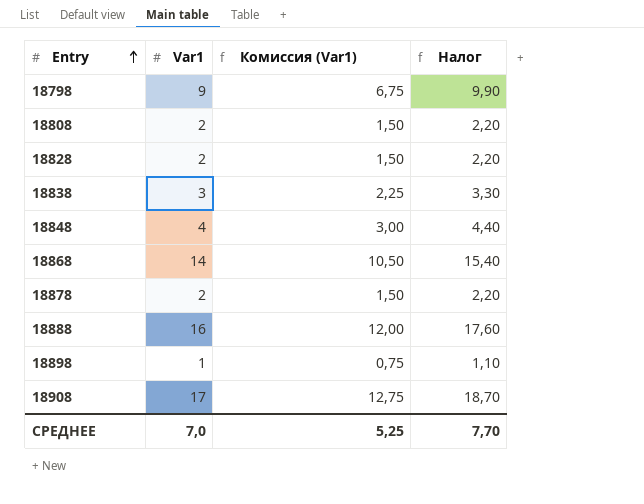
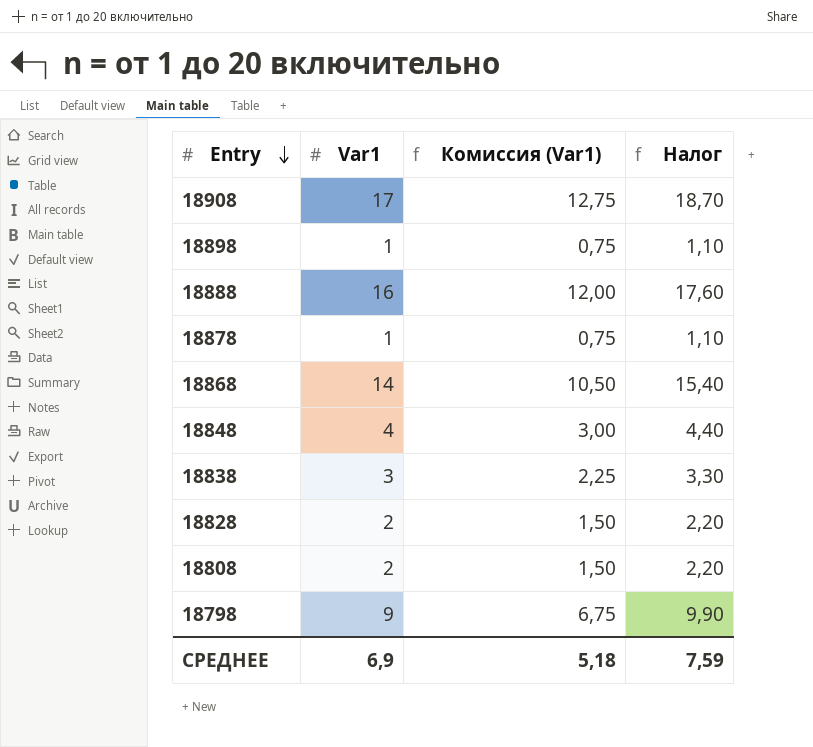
row order: Entry ascending -> Entry descending
18878 | Var1: 2 -> 1
18878 | Комиссия (Var1): 1,50 -> 0,75
18878 | Налог: 2,20 -> 1,10
СРЕДНЕЕ | Var1: 7,0 -> 6,9
СРЕДНЕЕ | Комиссия (Var1): 5,25 -> 5,18
СРЕДНЕЕ | Налог: 7,70 -> 7,59

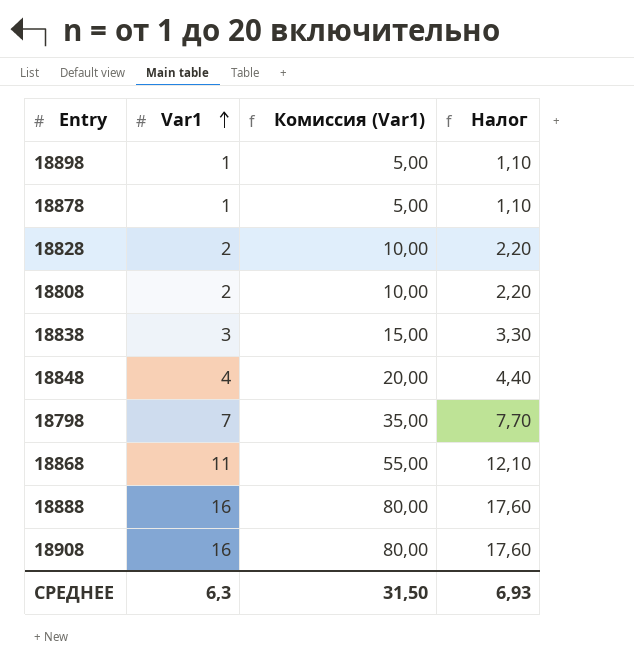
row order: Entry descending -> Var1 ascending
column Комиссия (Var1) | formula: [Var1] * 0,75 -> [Var1] * 5
18798 | Var1: 9 -> 7
18798 | Налог: 9,90 -> 7,70
18868 | Var1: 14 -> 11
18868 | Налог: 15,40 -> 12,10
18908 | Var1: 17 -> 16
18908 | Налог: 18,70 -> 17,60
СРЕДНЕЕ | Var1: 6,9 -> 6,3
СРЕДНЕЕ | Комиссия (Var1): 5,18 -> 31,50
СРЕДНЕЕ | Налог: 7,59 -> 6,93

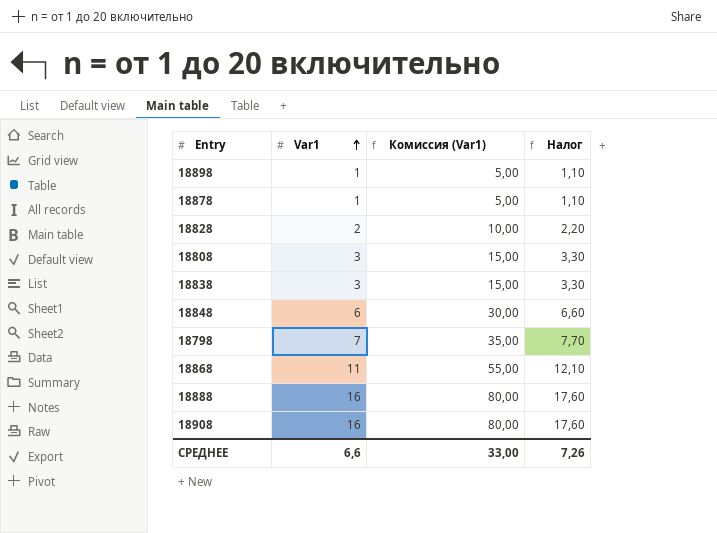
18808 | Var1: 2 -> 3
18808 | Комиссия (Var1): 10,00 -> 15,00
18808 | Налог: 2,20 -> 3,30
18848 | Var1: 4 -> 6
18848 | Комиссия (Var1): 20,00 -> 30,00
18848 | Налог: 4,40 -> 6,60
СРЕДНЕЕ | Var1: 6,3 -> 6,6
СРЕДНЕЕ | Комиссия (Var1): 31,50 -> 33,00
СРЕДНЕЕ | Налог: 6,93 -> 7,26

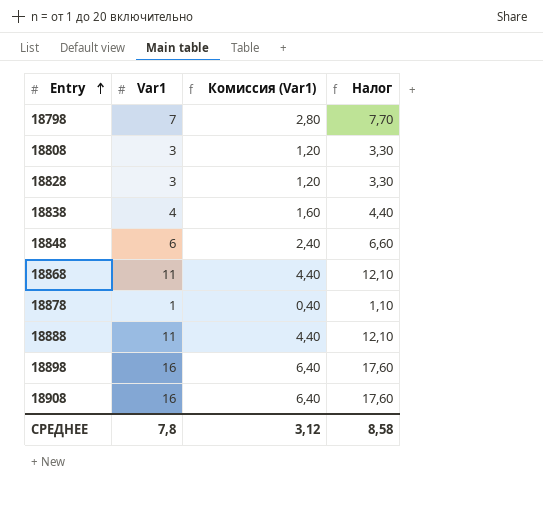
row order: Var1 ascending -> Entry ascending
column Комиссия (Var1) | formula: [Var1] * 5 -> [Var1] * 0,4
18828 | Var1: 2 -> 3
18828 | Налог: 2,20 -> 3,30
18838 | Var1: 3 -> 4
18838 | Налог: 3,30 -> 4,40
18888 | Var1: 16 -> 11
18888 | Налог: 17,60 -> 12,10
18898 | Var1: 1 -> 16
18898 | Налог: 1,10 -> 17,60
СРЕДНЕЕ | Var1: 6,6 -> 7,8
СРЕДНЕЕ | Комиссия (Var1): 33,00 -> 3,12
СРЕДНЕЕ | Налог: 7,26 -> 8,58

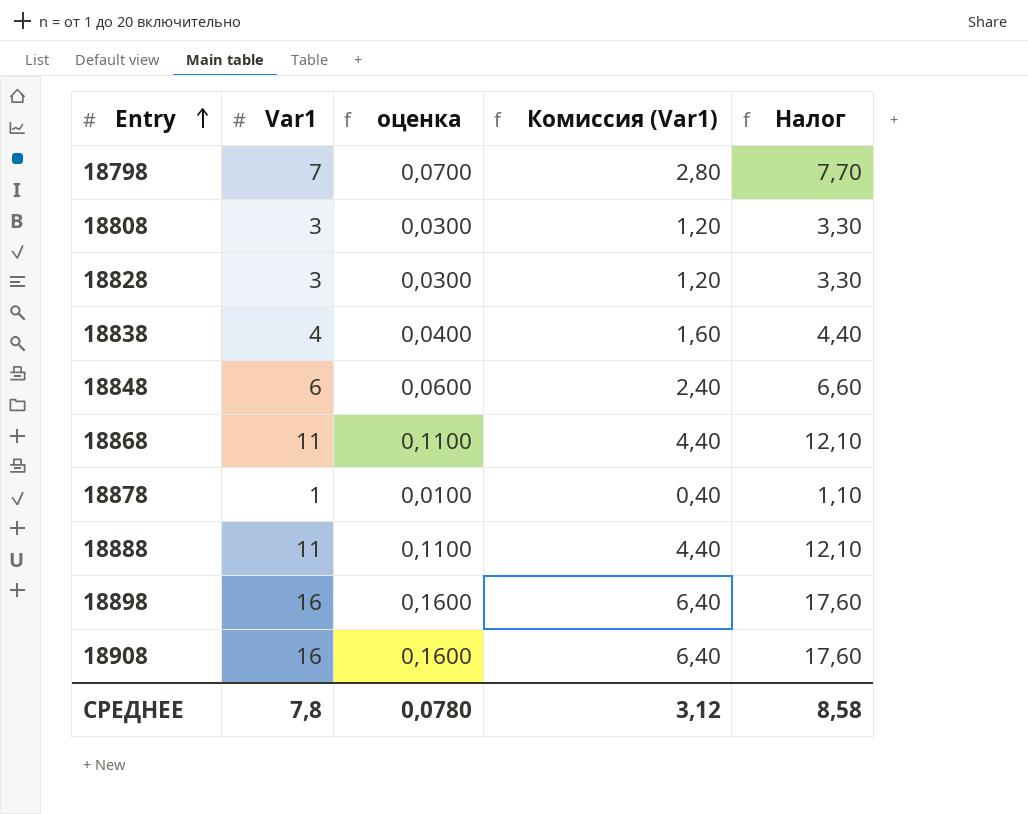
column оценка | formula: none -> [Var1] * 0,01

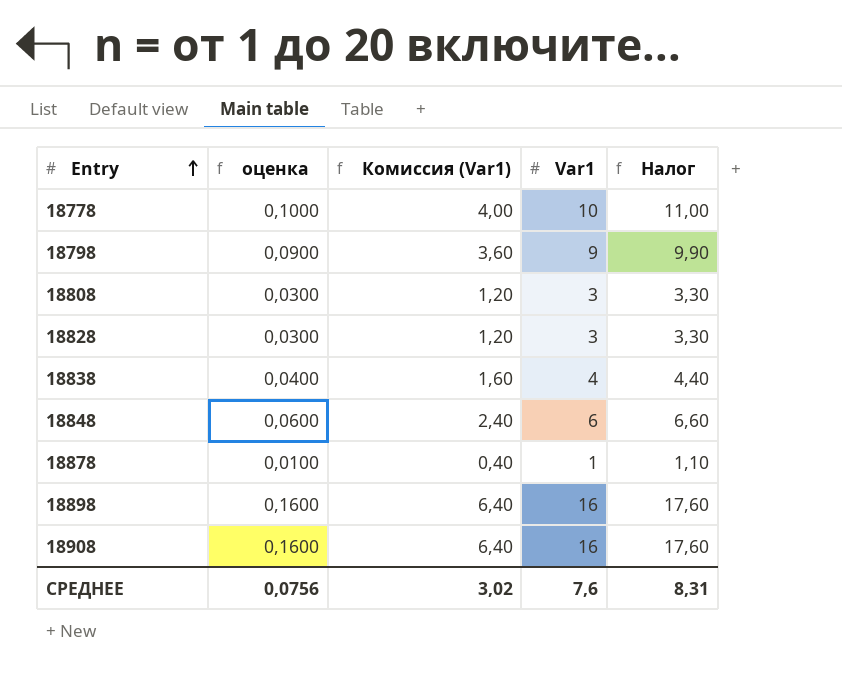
column Var1 | position: 2 -> 4
row 18868: 11 | 0,1100 | 4,40 | 12,10 -> none
row 18888: 11 | 0,1100 | 4,40 | 12,10 -> none
row 18778: none -> 0,1000 | 4,00 | 10 | 11,00
18798 | оценка: 0,0700 -> 0,0900
18798 | Комиссия (Var1): 2,80 -> 3,60
18798 | Var1: 7 -> 9
18798 | Налог: 7,70 -> 9,90
СРЕДНЕЕ | оценка: 0,0780 -> 0,0756
СРЕДНЕЕ | Комиссия (Var1): 3,12 -> 3,02
СРЕДНЕЕ | Var1: 7,8 -> 7,6
СРЕДНЕЕ | Налог: 8,58 -> 8,31

